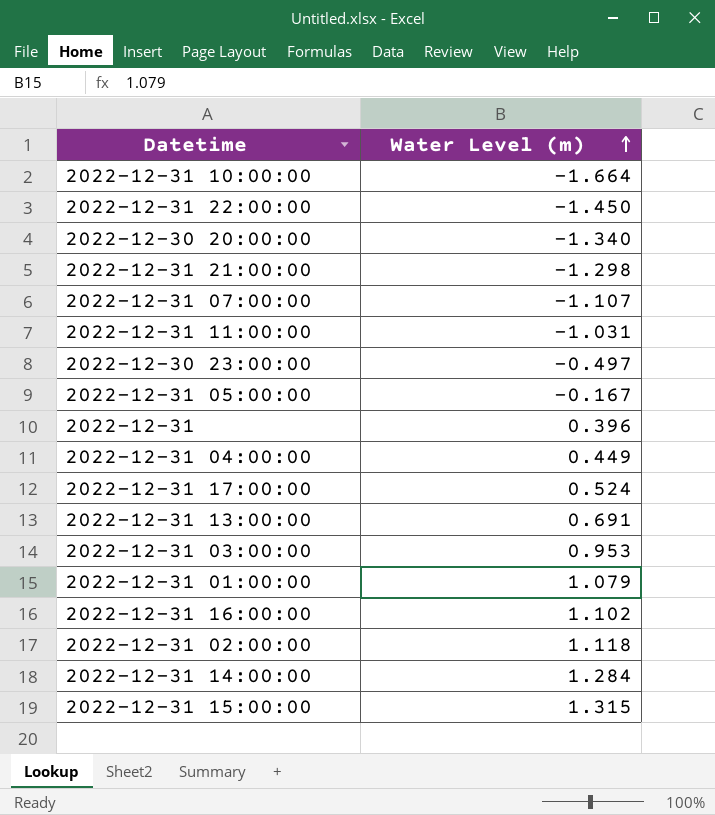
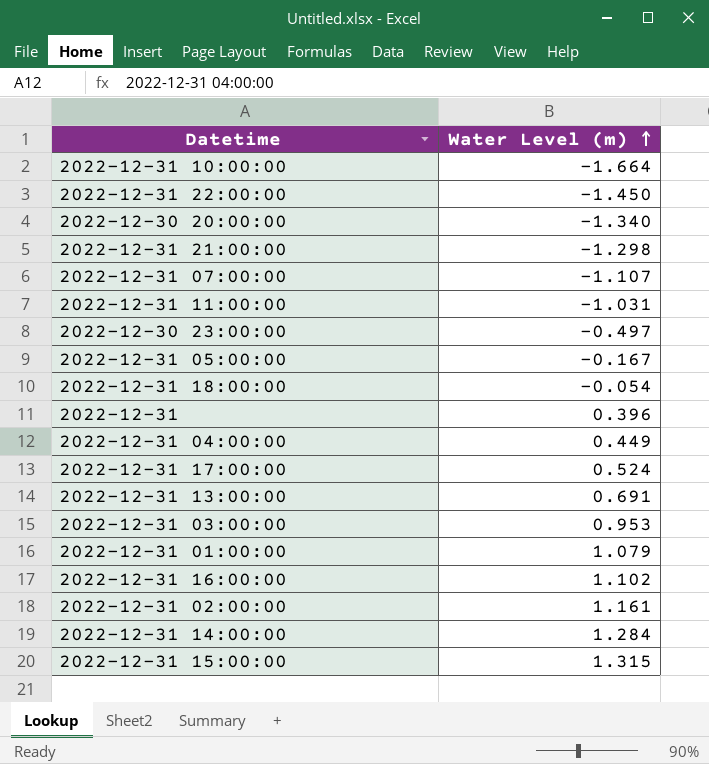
row 2022-12-31 18:00:00: none -> -0.054
2022-12-31 02:00:00 | Water Level (m): 1.118 -> 1.161

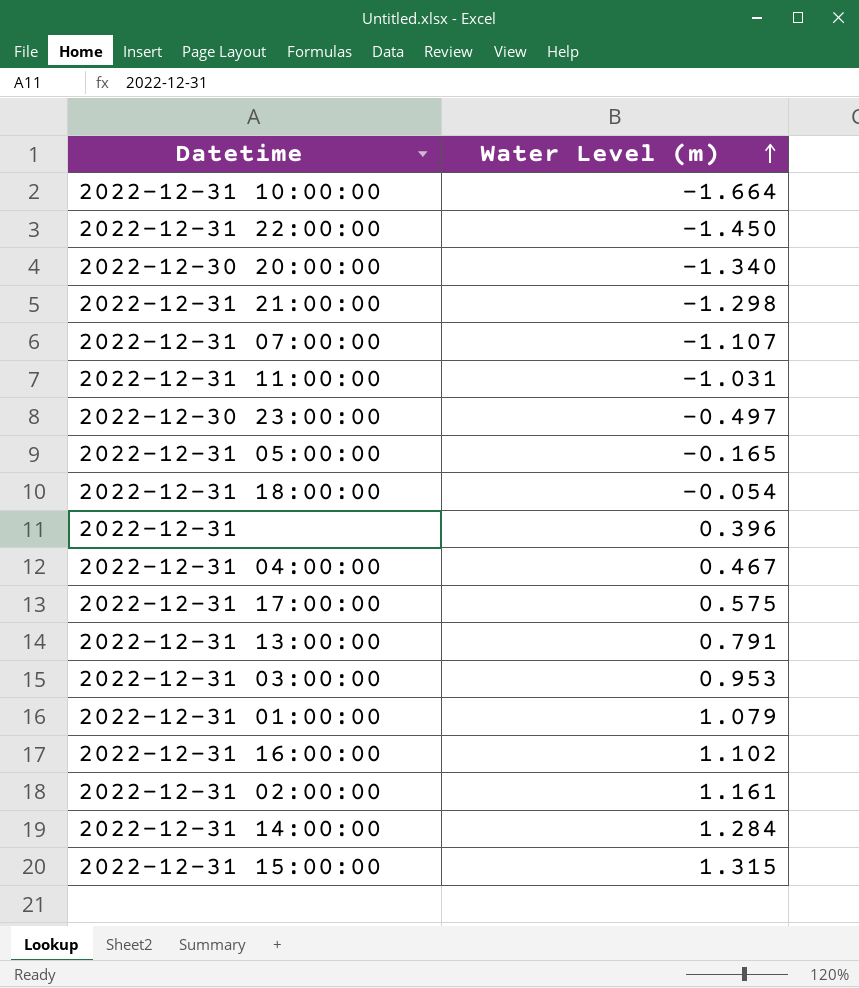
2022-12-31 05:00:00 | Water Level (m): -0.167 -> -0.165
2022-12-31 04:00:00 | Water Level (m): 0.449 -> 0.467
2022-12-31 17:00:00 | Water Level (m): 0.524 -> 0.575
2022-12-31 13:00:00 | Water Level (m): 0.691 -> 0.791

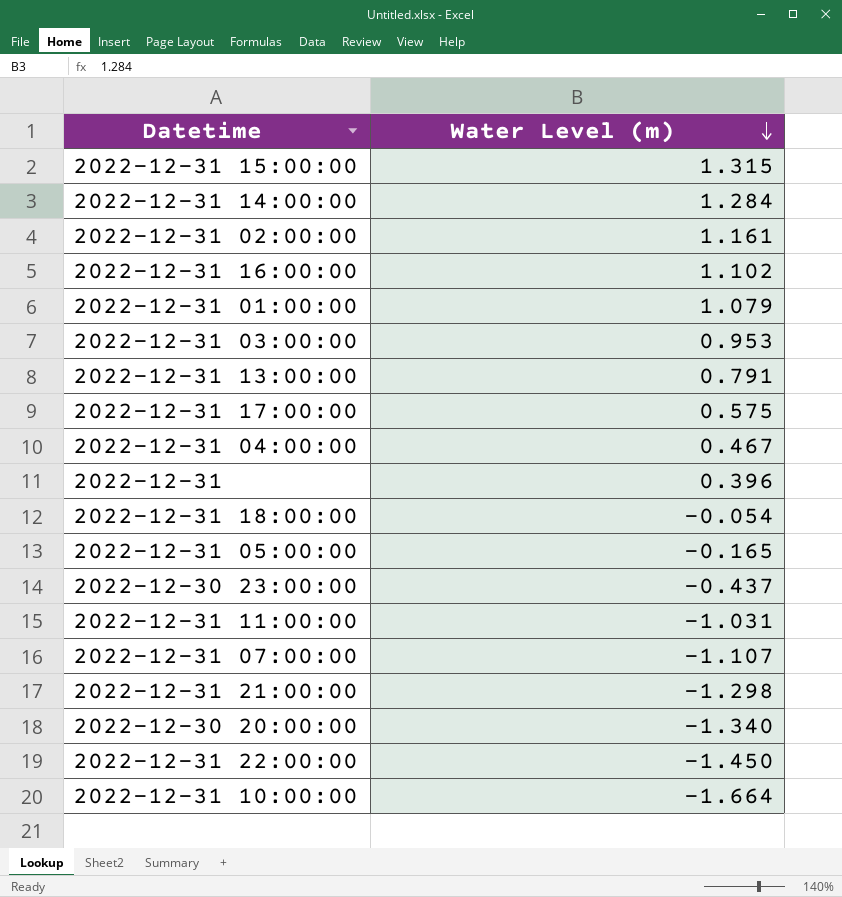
row order: Water Level (m) ascending -> Water Level (m) descending
2022-12-30 23:00:00 | Water Level (m): -0.497 -> -0.437

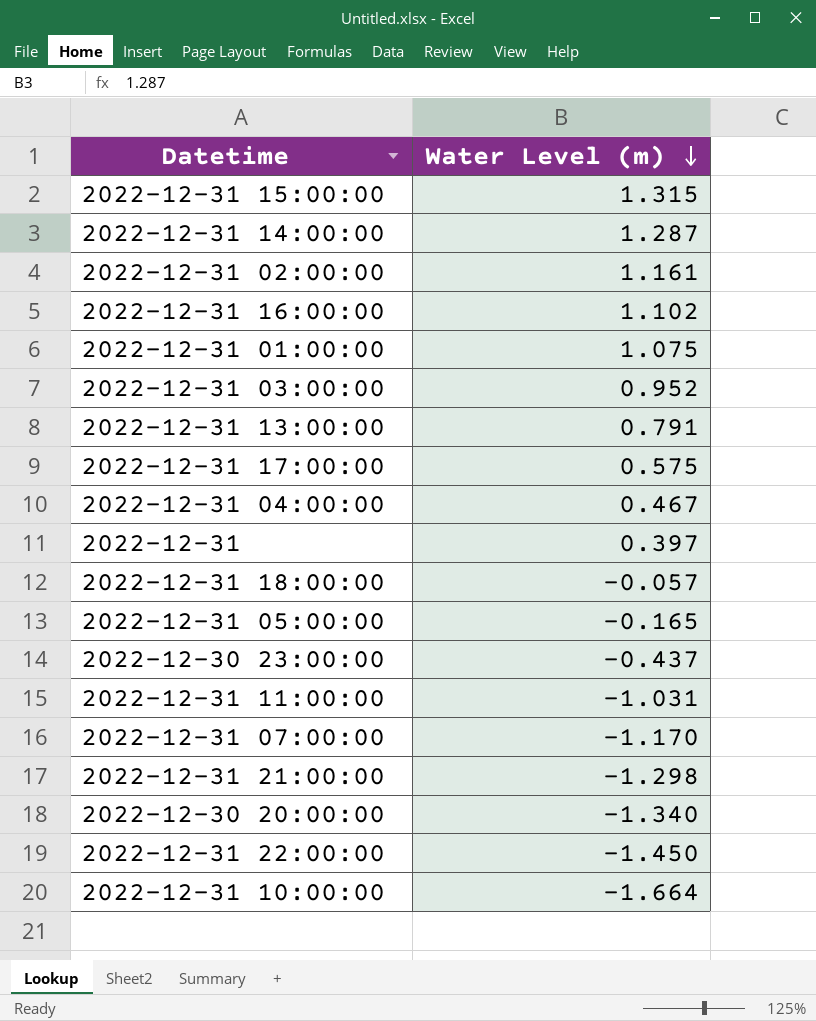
2022-12-31 14:00:00 | Water Level (m): 1.284 -> 1.287
2022-12-31 01:00:00 | Water Level (m): 1.079 -> 1.075
2022-12-31 03:00:00 | Water Level (m): 0.953 -> 0.952
2022-12-31 | Water Level (m): 0.396 -> 0.397
2022-12-31 18:00:00 | Water Level (m): -0.054 -> -0.057
2022-12-31 07:00:00 | Water Level (m): -1.107 -> -1.170

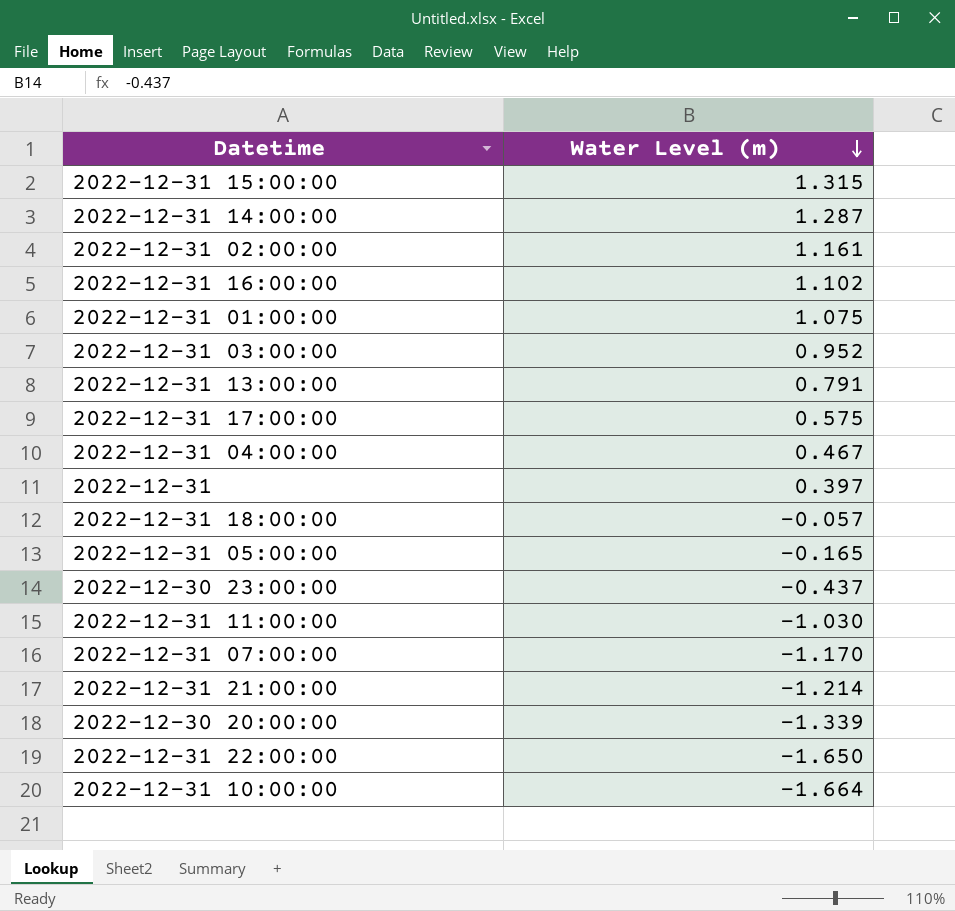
2022-12-31 11:00:00 | Water Level (m): -1.031 -> -1.030
2022-12-31 21:00:00 | Water Level (m): -1.298 -> -1.214
2022-12-30 20:00:00 | Water Level (m): -1.340 -> -1.339
2022-12-31 22:00:00 | Water Level (m): -1.450 -> -1.650

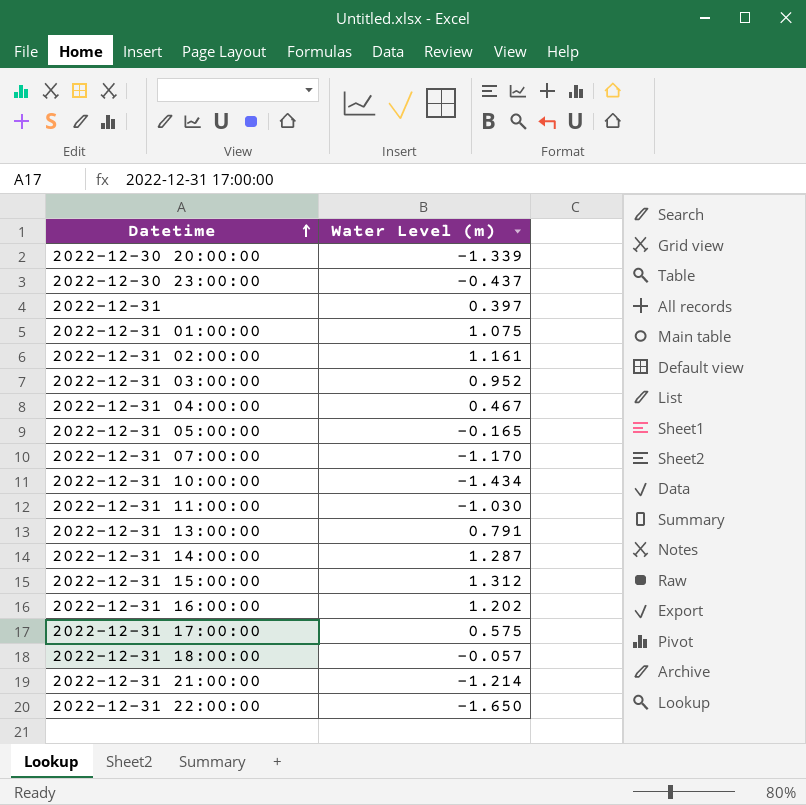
row order: Water Level (m) descending -> Datetime ascending
2022-12-31 10:00:00 | Water Level (m): -1.664 -> -1.434
2022-12-31 15:00:00 | Water Level (m): 1.315 -> 1.312
2022-12-31 16:00:00 | Water Level (m): 1.102 -> 1.202

